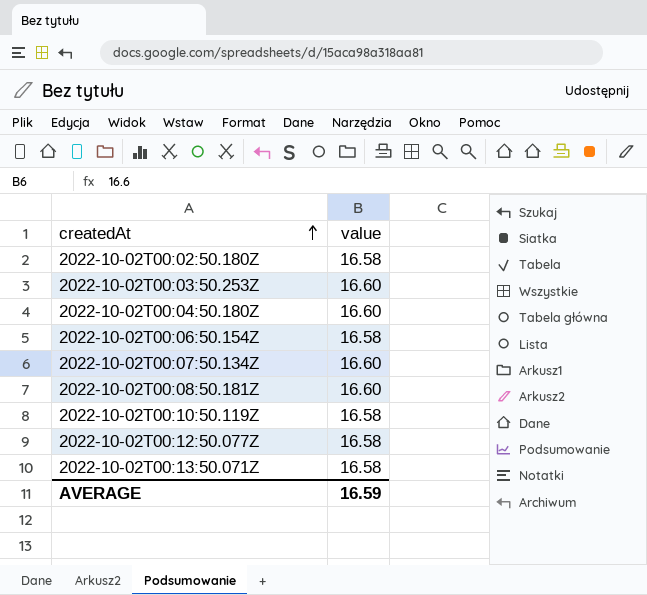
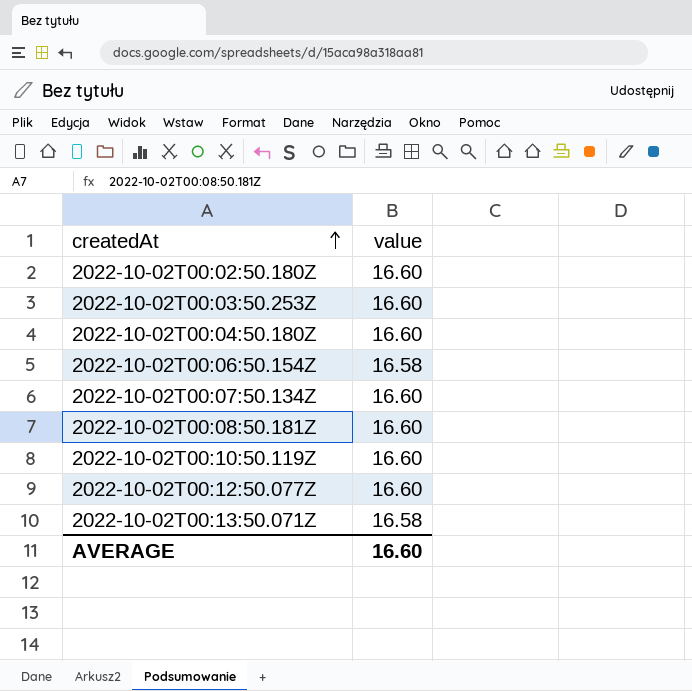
2022-10-02T00:02:50.180Z | value: 16.58 -> 16.60
2022-10-02T00:10:50.119Z | value: 16.58 -> 16.60
2022-10-02T00:12:50.077Z | value: 16.58 -> 16.60
AVERAGE | value: 16.59 -> 16.60

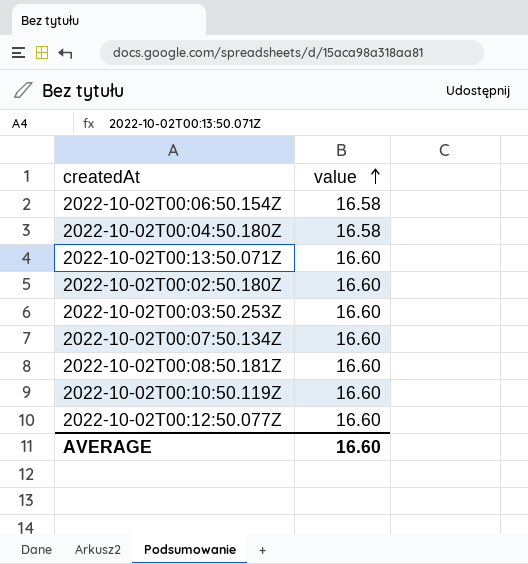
row order: createdAt ascending -> value ascending
2022-10-02T00:04:50.180Z | value: 16.60 -> 16.58
2022-10-02T00:13:50.071Z | value: 16.58 -> 16.60

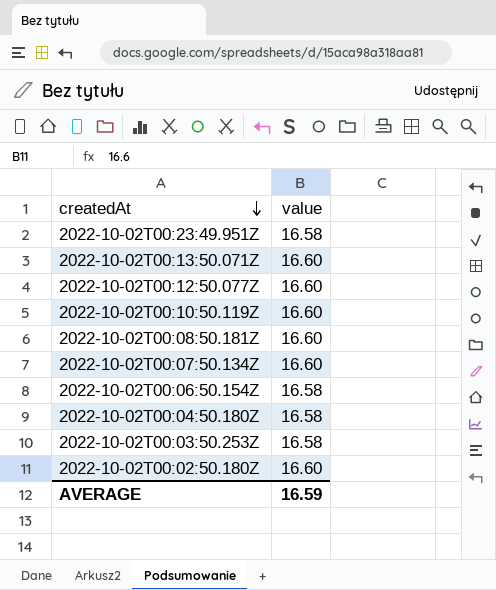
row order: value ascending -> createdAt descending
row 2022-10-02T00:23:49.951Z: none -> 16.58
2022-10-02T00:03:50.253Z | value: 16.60 -> 16.58
AVERAGE | value: 16.60 -> 16.59

